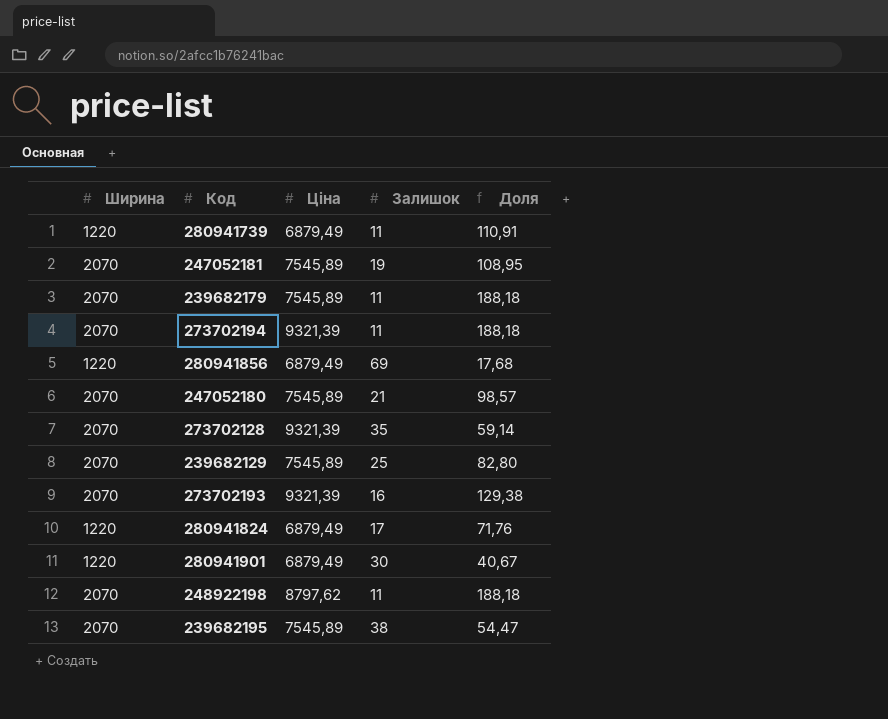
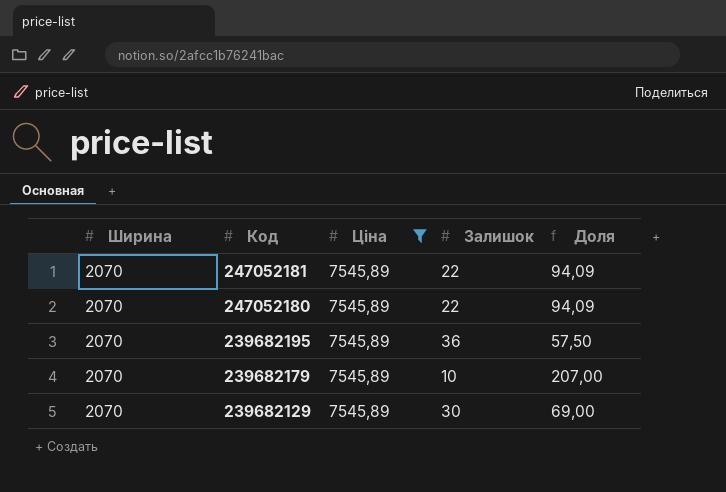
filter: none -> Ціна = 7545,89
row order: none -> Код descending
247052181 | Залишок: 19 -> 22
247052181 | Доля: 108,95 -> 94,09
247052180 | Залишок: 21 -> 22
247052180 | Доля: 98,57 -> 94,09
239682195 | Залишок: 38 -> 36
239682195 | Доля: 54,47 -> 57,50
239682179 | Залишок: 11 -> 10
239682179 | Доля: 188,18 -> 207,00
239682129 | Залишок: 25 -> 30
239682129 | Доля: 82,80 -> 69,00

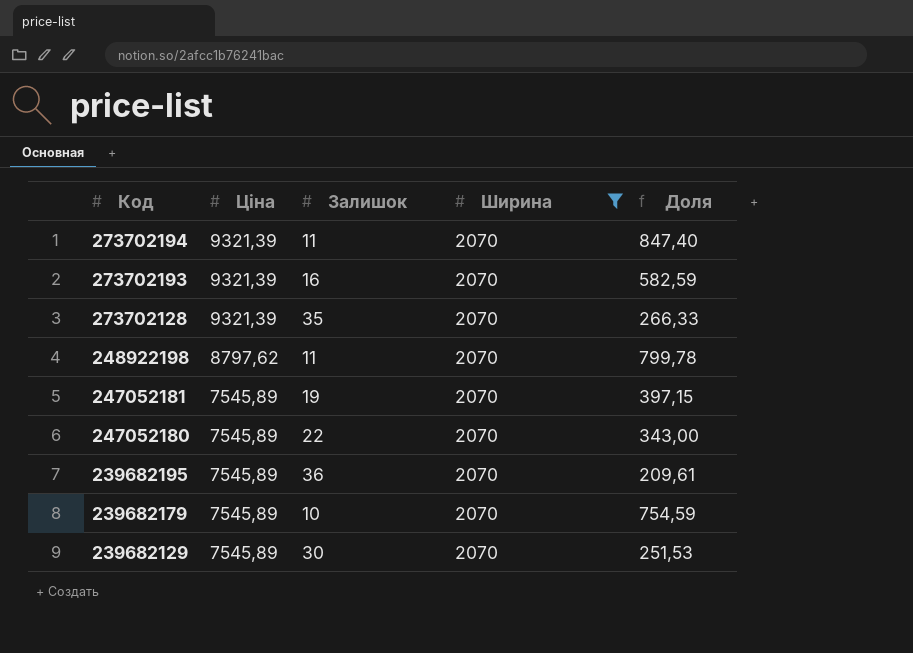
filter: Ціна = 7545,89 -> Ширина = 2070
column Ширина | position: 1 -> 4
column Доля | formula: [Ширина] / [Залишок] -> [Ціна] / [Залишок]
247052181 | Залишок: 22 -> 19

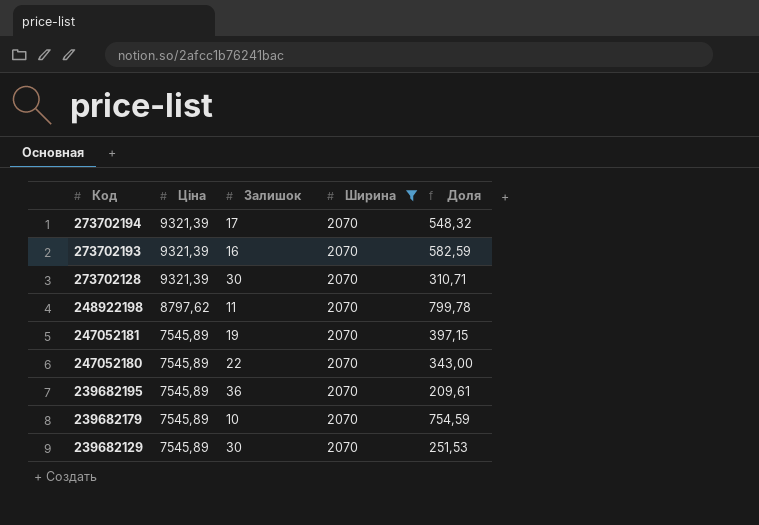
273702194 | Залишок: 11 -> 17
273702194 | Доля: 847,40 -> 548,32
273702128 | Залишок: 35 -> 30
273702128 | Доля: 266,33 -> 310,71

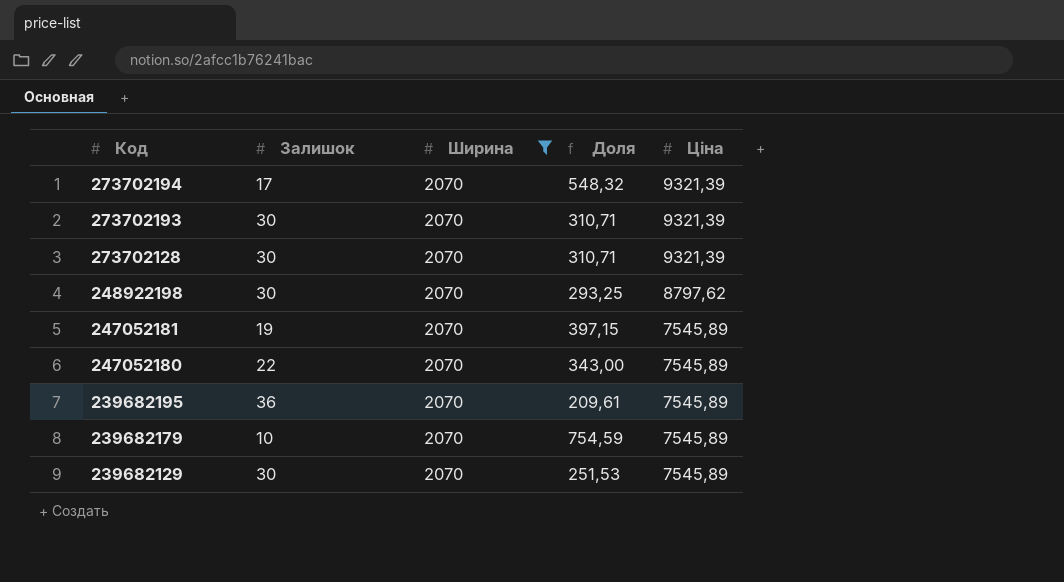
column Ціна | position: 2 -> 5
273702193 | Залишок: 16 -> 30
273702193 | Доля: 582,59 -> 310,71
248922198 | Залишок: 11 -> 30
248922198 | Доля: 799,78 -> 293,25

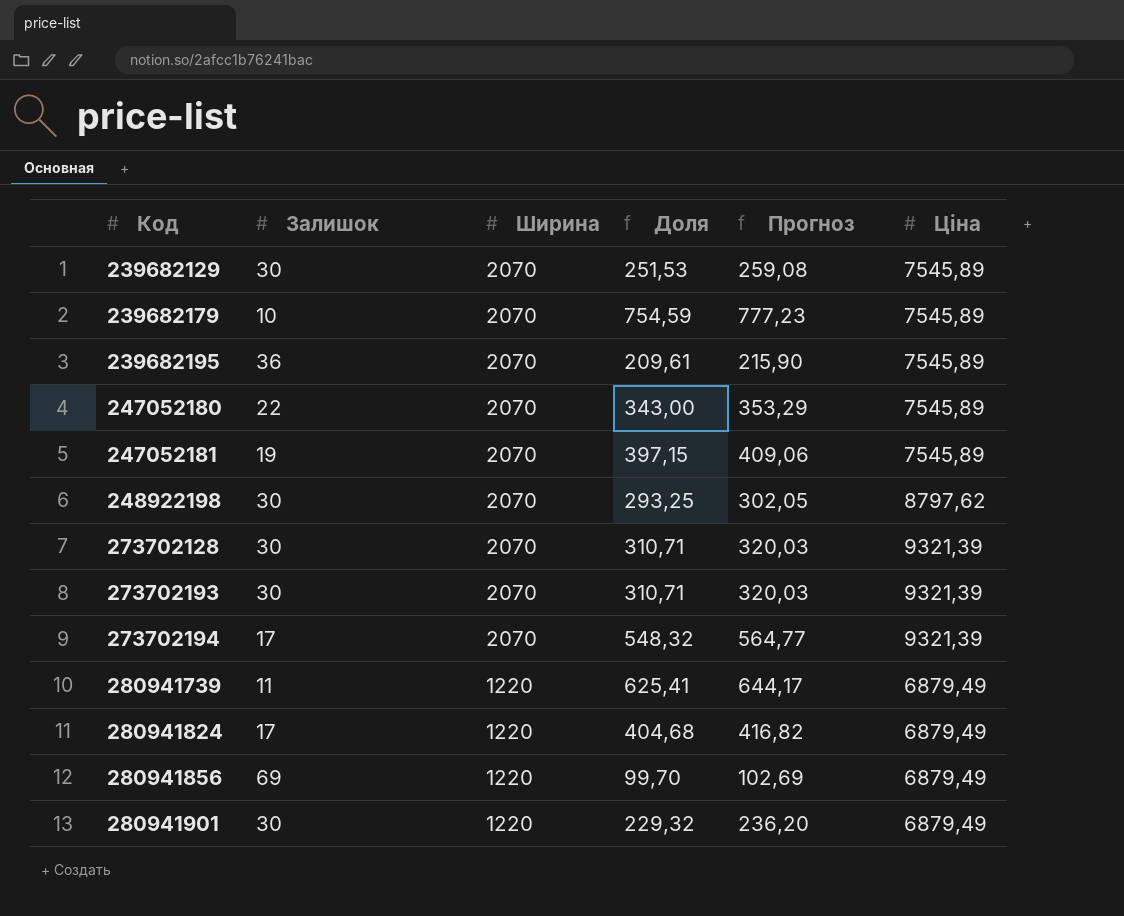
filter: Ширина = 2070 -> none
row order: Код descending -> Код ascending
column Прогноз | formula: none -> [Доля] * 1,03

